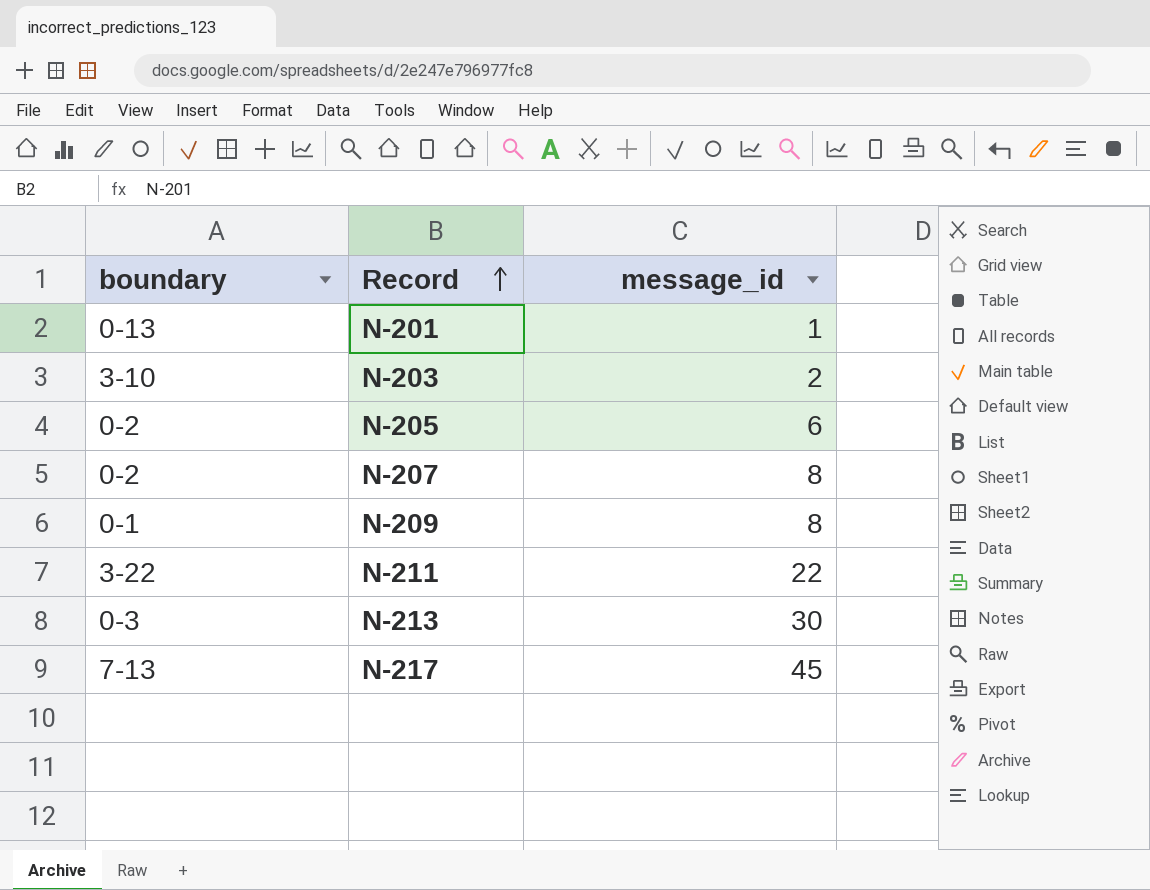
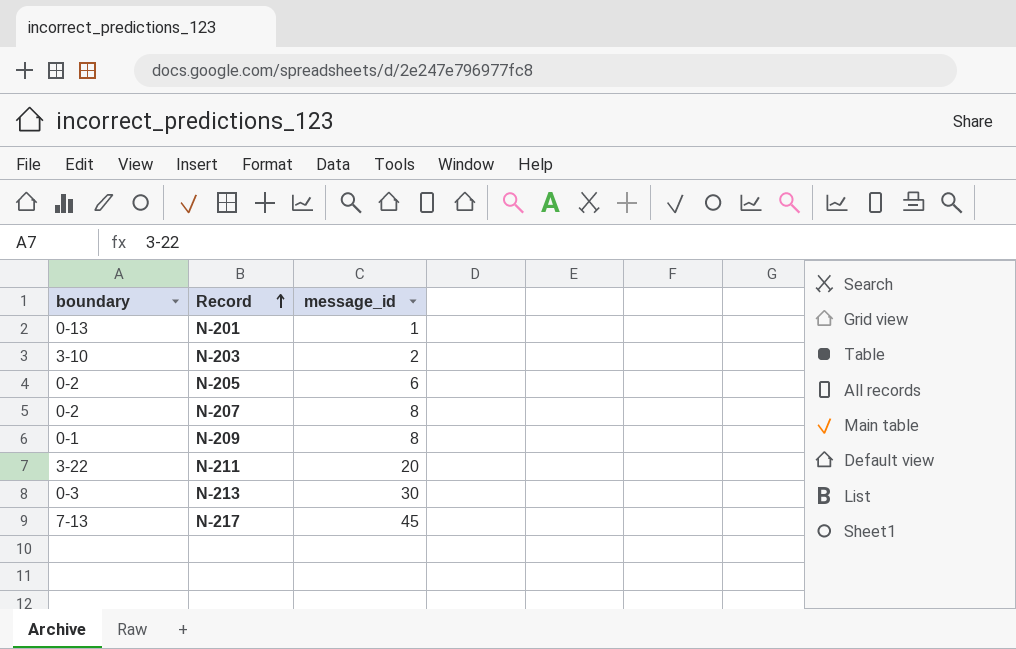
N-211 | message_id: 22 -> 20

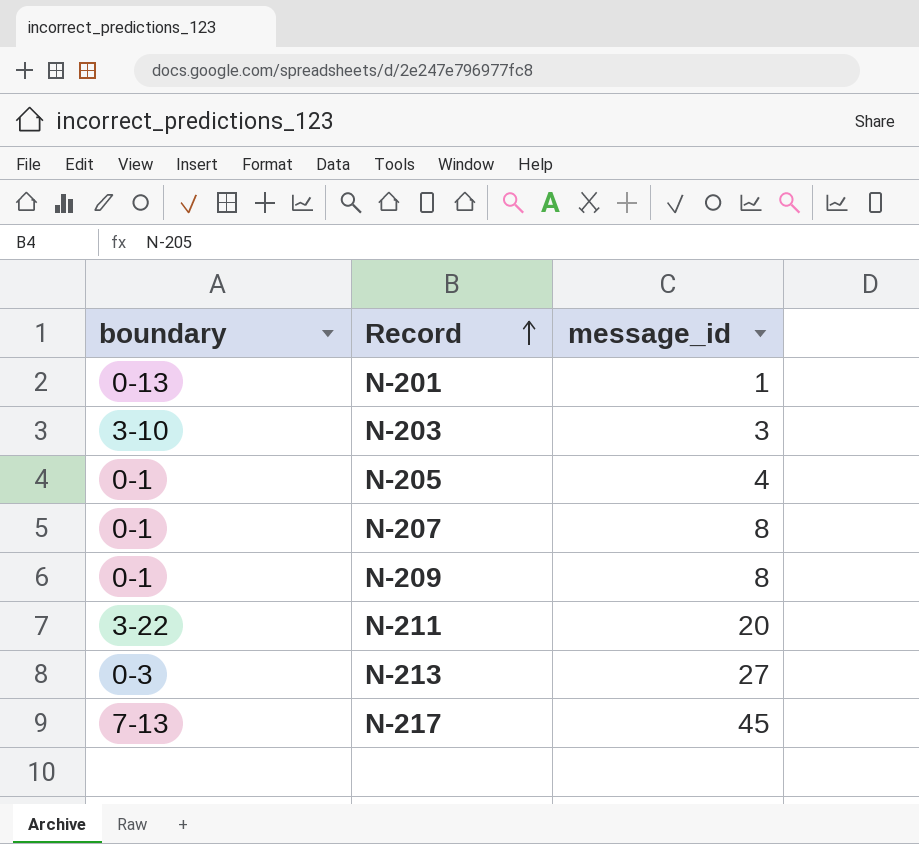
N-203 | message_id: 2 -> 3
N-205 | boundary: 0-2 -> 0-1
N-205 | message_id: 6 -> 4
N-207 | boundary: 0-2 -> 0-1
N-213 | message_id: 30 -> 27

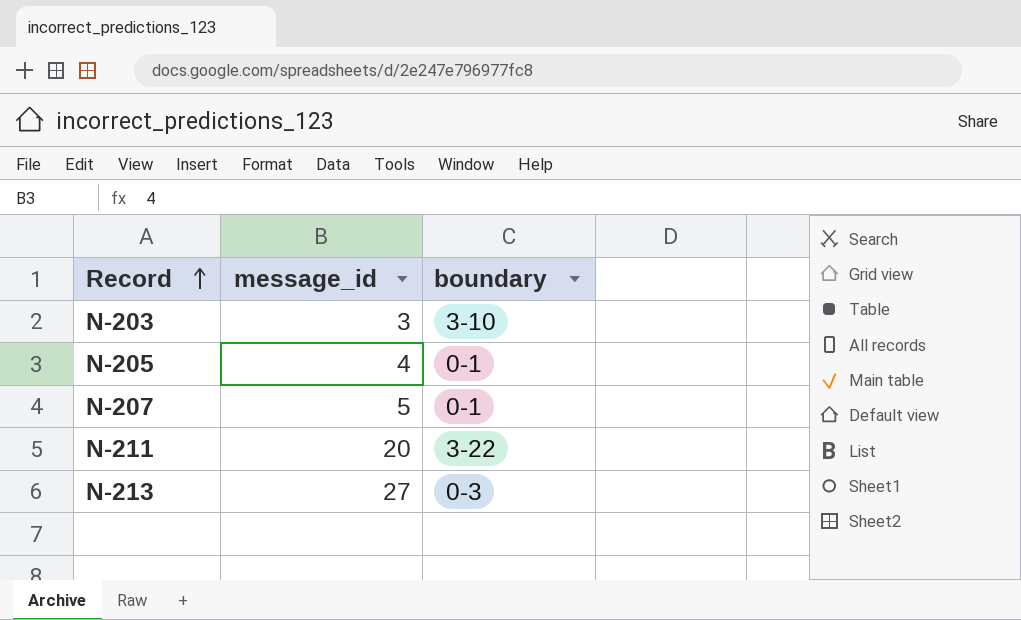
column boundary | position: 1 -> 3
row N-201: 0-13 | 1 -> none
row N-209: 0-1 | 8 -> none
row N-217: 7-13 | 45 -> none
N-207 | message_id: 8 -> 5

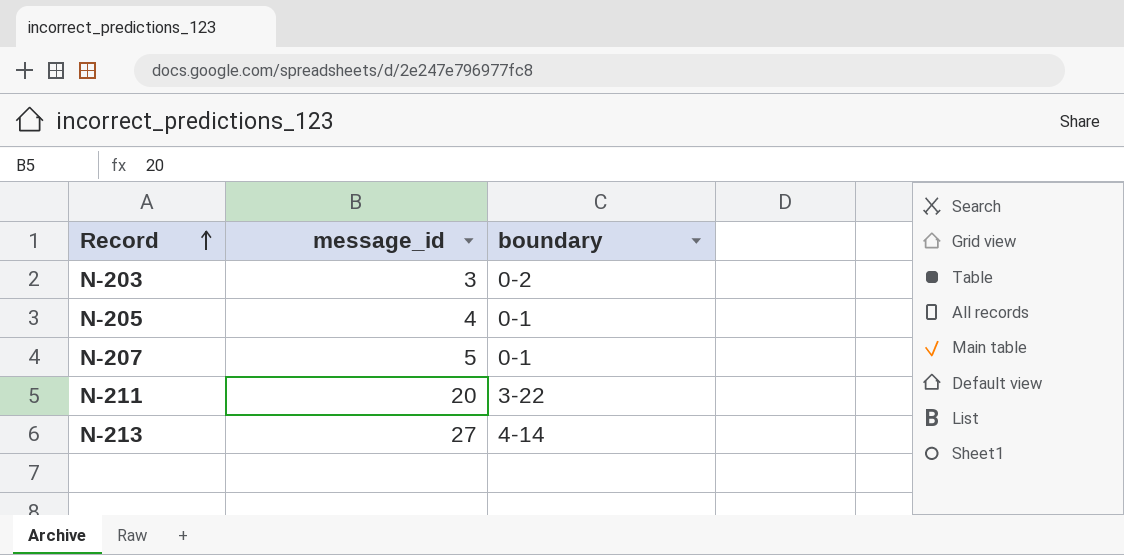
N-203 | boundary: 3-10 -> 0-2
N-213 | boundary: 0-3 -> 4-14

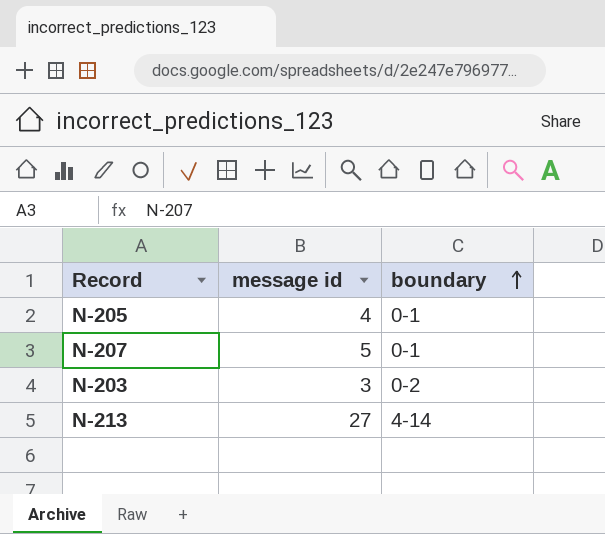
row order: Record ascending -> boundary ascending
column name: message_id -> message id
row N-211: 20 | 3-22 -> none

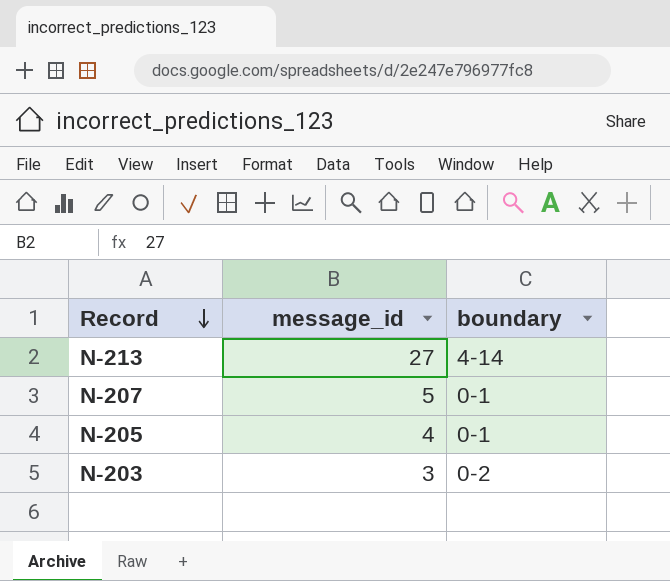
row order: boundary ascending -> Record descending
column name: message id -> message_id

